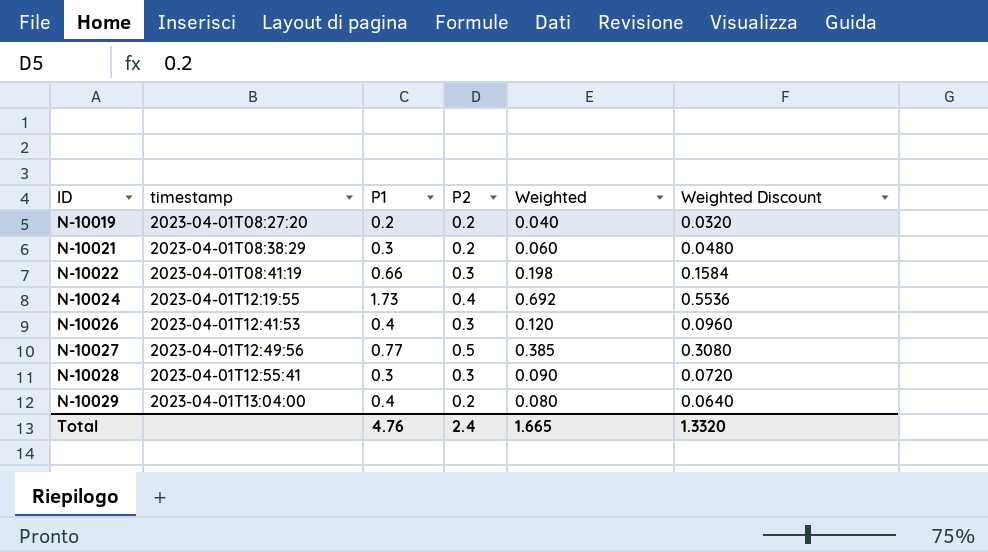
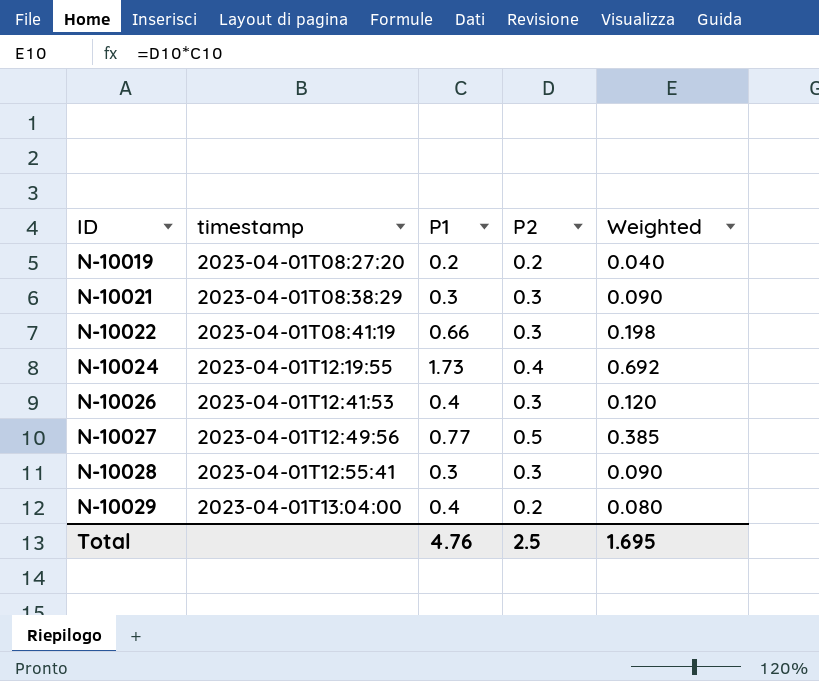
column Weighted Discount | formula: [Weighted] * 0.8 -> none
N-10021 | P2: 0.2 -> 0.3
N-10021 | Weighted: 0.060 -> 0.090
Total | P2: 2.4 -> 2.5
Total | Weighted: 1.665 -> 1.695

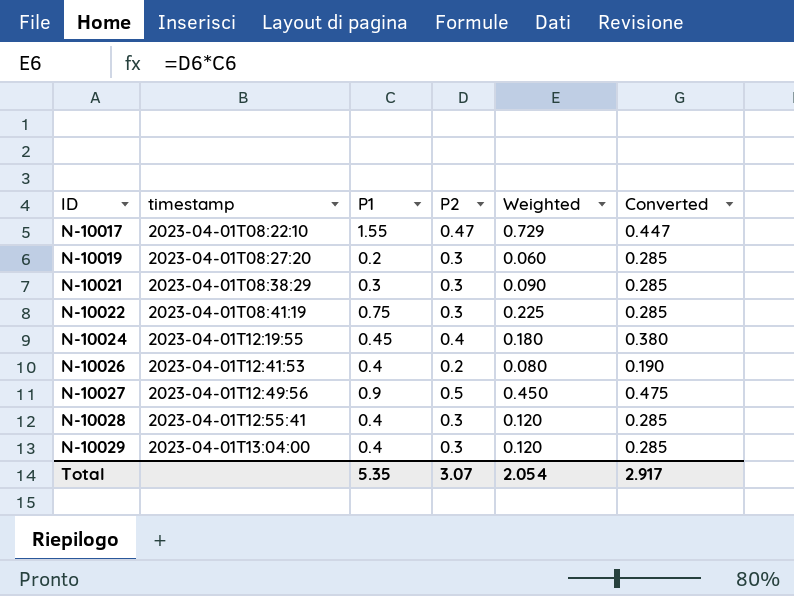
column Converted | formula: none -> [P2] * 0.95
row N-10017: none -> 2023-04-01T08:22:10 | 1.55 | 0.47 | 0.729 | 0.447
N-10019 | P2: 0.2 -> 0.3
N-10019 | Weighted: 0.040 -> 0.060
N-10022 | P1: 0.66 -> 0.75
N-10022 | Weighted: 0.198 -> 0.225
N-10024 | P1: 1.73 -> 0.45
N-10024 | Weighted: 0.692 -> 0.180
N-10026 | P2: 0.3 -> 0.2
N-10026 | Weighted: 0.120 -> 0.080
N-10027 | P1: 0.77 -> 0.9
N-10027 | Weighted: 0.385 -> 0.450
N-10028 | P1: 0.3 -> 0.4
N-10028 | Weighted: 0.090 -> 0.120
N-10029 | P2: 0.2 -> 0.3
N-10029 | Weighted: 0.080 -> 0.120
Total | P1: 4.76 -> 5.35
Total | P2: 2.5 -> 3.07
Total | Weighted: 1.695 -> 2.054

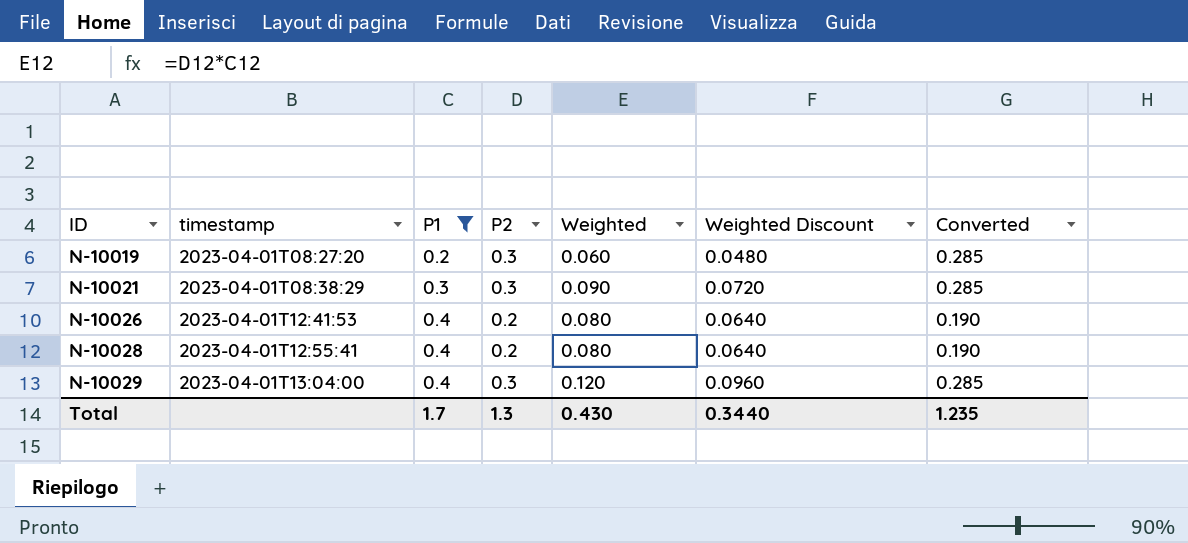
filter: none -> P1 <= 0.4
column Weighted Discount | formula: none -> [Weighted] * 0.8
N-10028 | P2: 0.3 -> 0.2
N-10028 | Weighted: 0.120 -> 0.080
N-10028 | Converted: 0.285 -> 0.190
Total | P1: 5.35 -> 1.7
Total | P2: 3.07 -> 1.3
Total | Weighted: 2.054 -> 0.430
Total | Converted: 2.917 -> 1.235

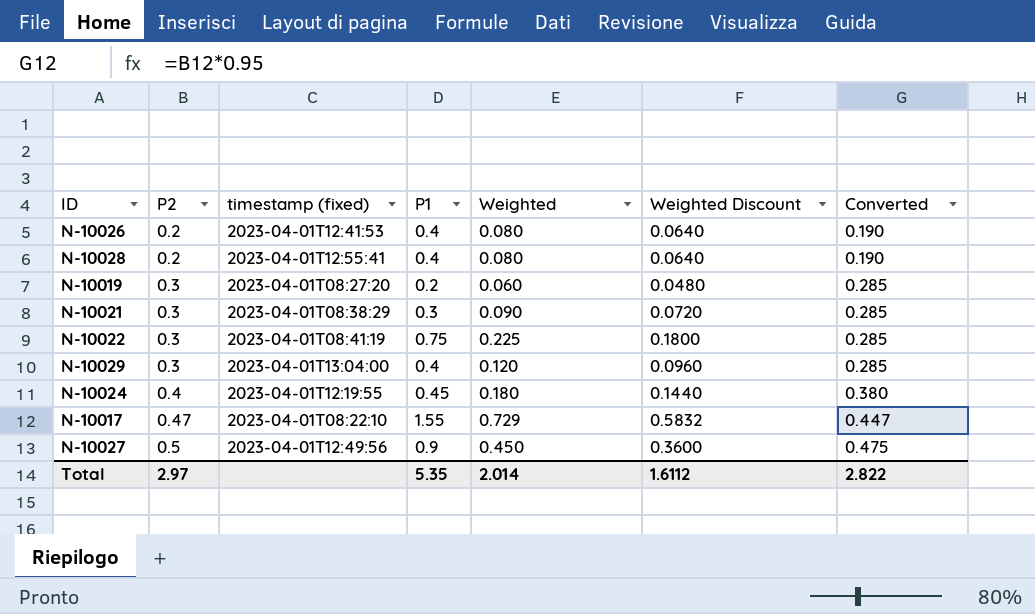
filter: P1 <= 0.4 -> none
row order: ID ascending -> P2 ascending
column P2 | position: 4 -> 2
column name: timestamp -> timestamp (fixed)
Total | P2: 1.3 -> 2.97
Total | P1: 1.7 -> 5.35
Total | Weighted: 0.430 -> 2.014
Total | Weighted Discount: 0.3440 -> 1.6112
Total | Converted: 1.235 -> 2.822

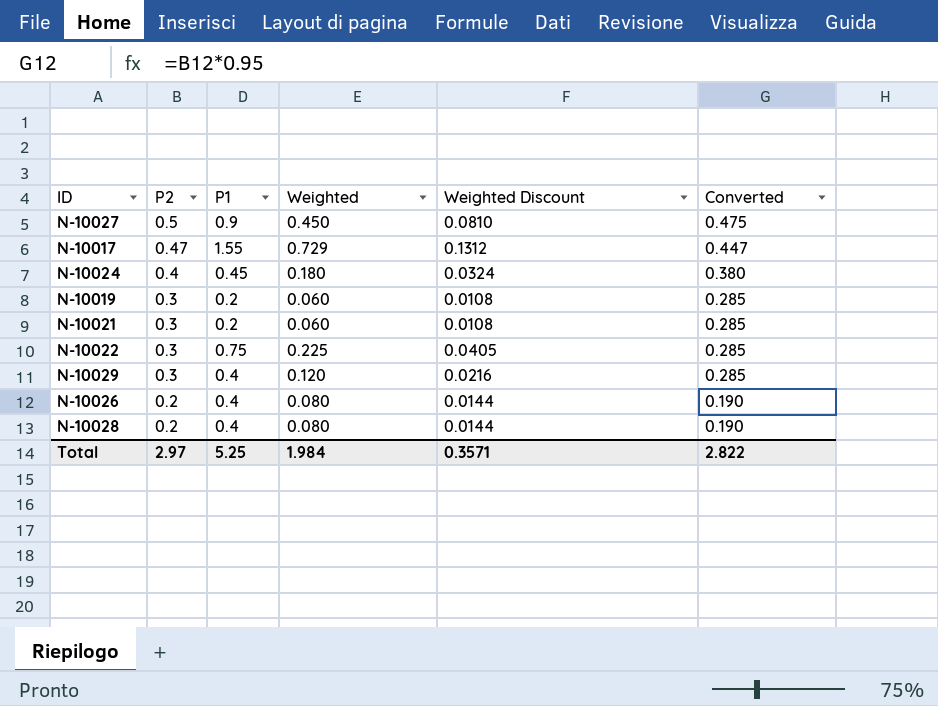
row order: P2 ascending -> P2 descending
column timestamp (fixed) | position: 3 -> none
column Weighted Discount | formula: [Weighted] * 0.8 -> [Weighted] * 0.18
N-10021 | P1: 0.3 -> 0.2
N-10021 | Weighted: 0.090 -> 0.060
Total | P1: 5.35 -> 5.25
Total | Weighted: 2.014 -> 1.984
Total | Weighted Discount: 1.6112 -> 0.3571

